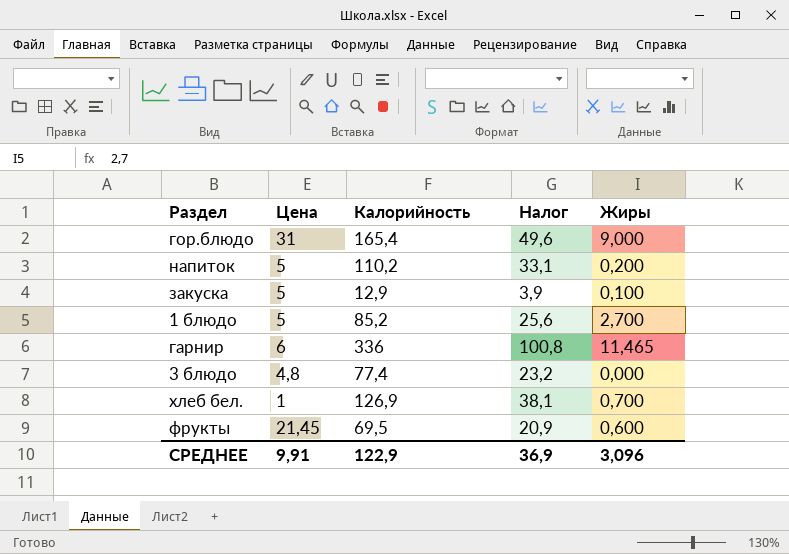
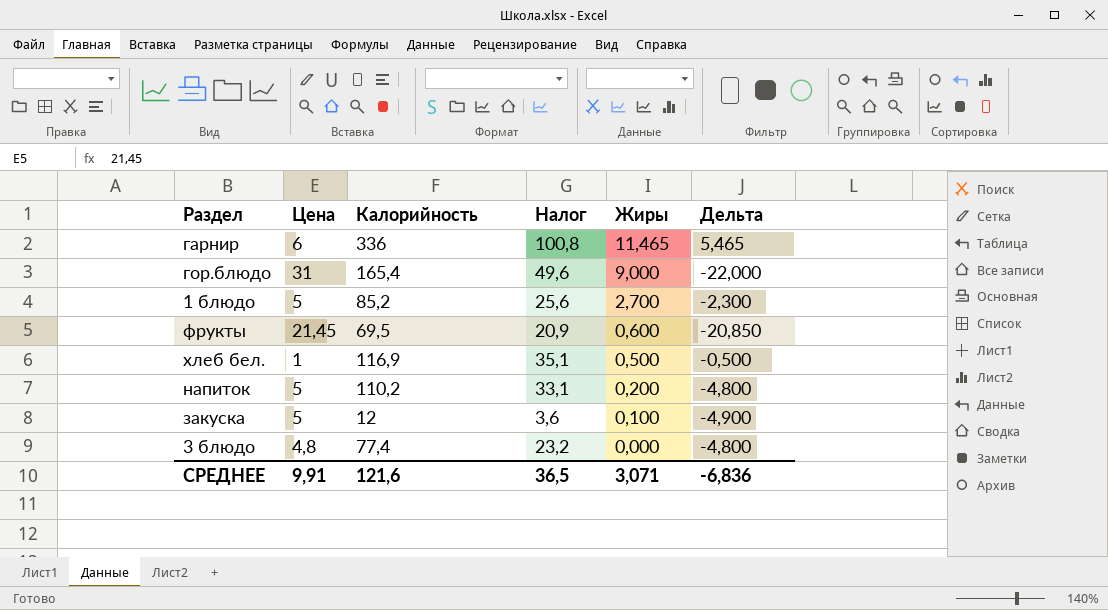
row order: none -> Жиры descending
column Дельта | formula: none -> [Жиры] - [Цена]
хлеб бел. | Калорийность: 126,9 -> 116,9
хлеб бел. | Налог: 38,1 -> 35,1
хлеб бел. | Жиры: 0,700 -> 0,500
закуска | Калорийность: 12,9 -> 12
закуска | Налог: 3,9 -> 3,6
СРЕДНЕЕ | Калорийность: 122,9 -> 121,6
СРЕДНЕЕ | Налог: 36,9 -> 36,5
СРЕДНЕЕ | Жиры: 3,096 -> 3,071

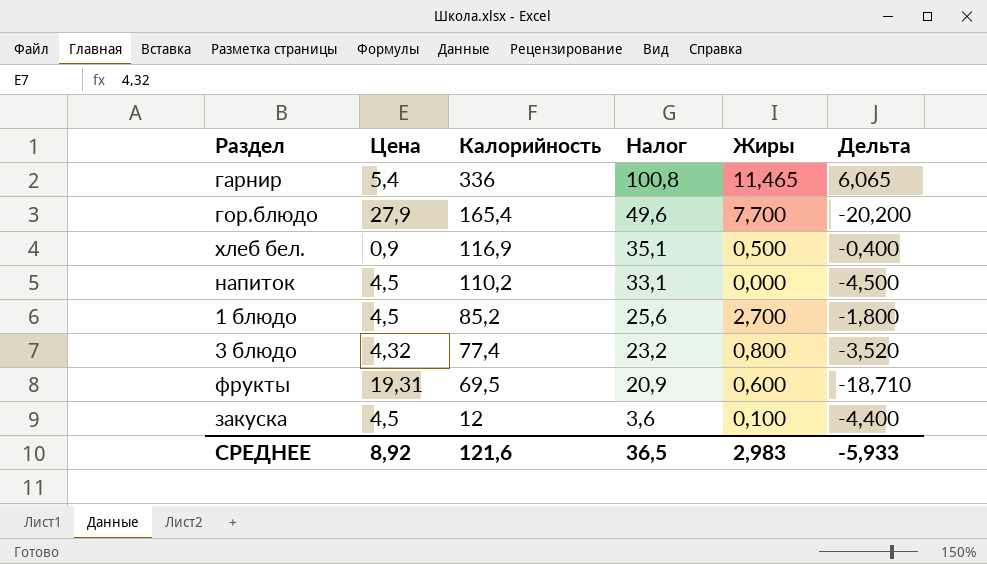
row order: Жиры descending -> Калорийность descending
гарнир | Цена: 6 -> 5,4
гарнир | Дельта: 5,465 -> 6,065
гор.блюдо | Цена: 31 -> 27,9
гор.блюдо | Жиры: 9,000 -> 7,700
гор.блюдо | Дельта: -22,000 -> -20,200
хлеб бел. | Цена: 1 -> 0,9
хлеб бел. | Дельта: -0,500 -> -0,400
напиток | Цена: 5 -> 4,5
напиток | Жиры: 0,200 -> 0,000
напиток | Дельта: -4,800 -> -4,500
1 блюдо | Цена: 5 -> 4,5
1 блюдо | Дельта: -2,300 -> -1,800
3 блюдо | Цена: 4,8 -> 4,32
3 блюдо | Жиры: 0,000 -> 0,800
3 блюдо | Дельта: -4,800 -> -3,520
фрукты | Цена: 21,45 -> 19,31
фрукты | Дельта: -20,850 -> -18,710
закуска | Цена: 5 -> 4,5
закуска | Дельта: -4,900 -> -4,400
СРЕДНЕЕ | Цена: 9,91 -> 8,92
СРЕДНЕЕ | Жиры: 3,071 -> 2,983
СРЕДНЕЕ | Дельта: -6,836 -> -5,933

